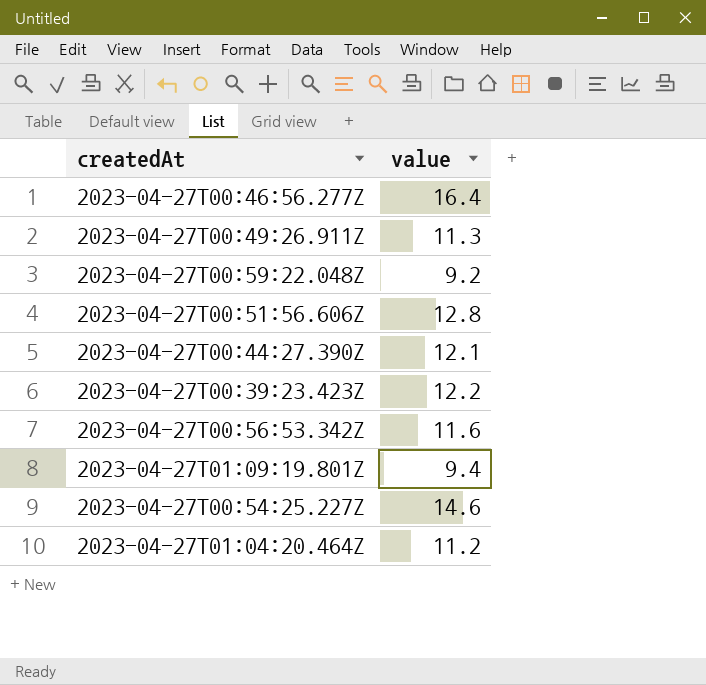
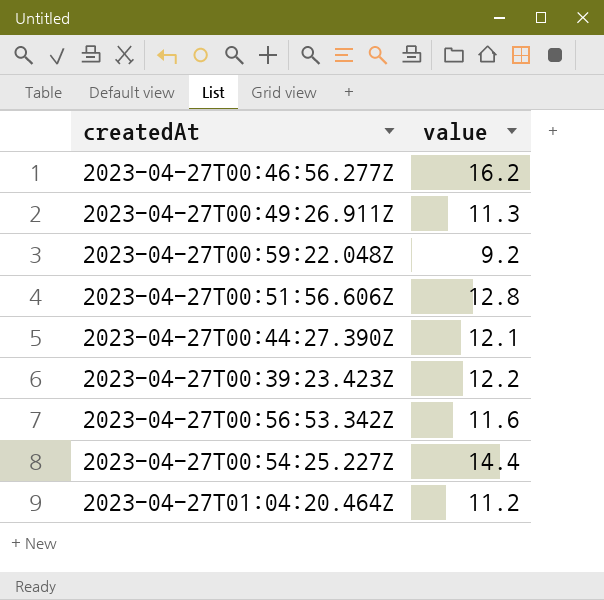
row 2023-04-27T01:09:19.801Z: 9.4 -> none
2023-04-27T00:46:56.277Z | value: 16.4 -> 16.2
2023-04-27T00:54:25.227Z | value: 14.6 -> 14.4

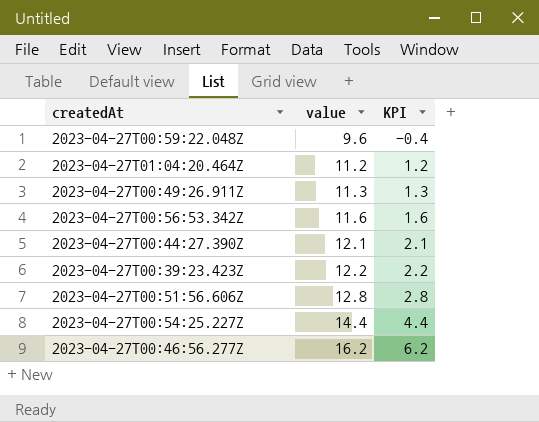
row order: none -> value ascending
column KPI | formula: none -> [value] - 10
2023-04-27T00:59:22.048Z | value: 9.2 -> 9.6

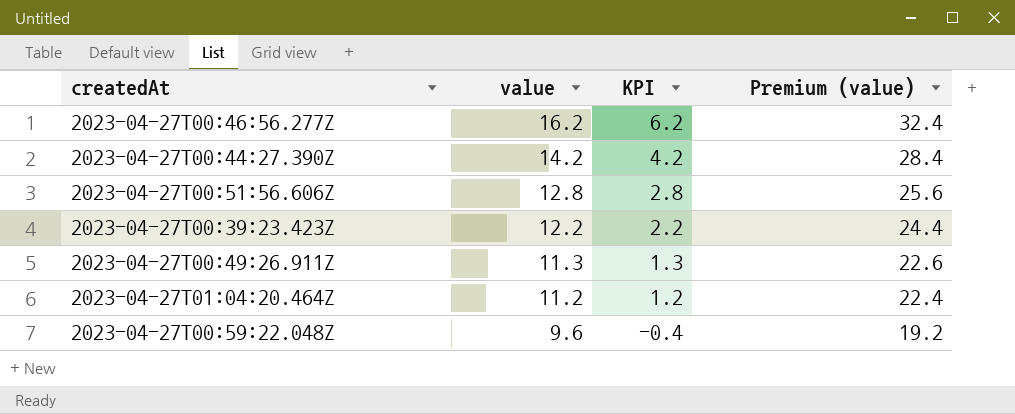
row order: value ascending -> value descending
column Premium (value) | formula: none -> [value] * 2
row 2023-04-27T00:56:53.342Z: 11.6 | 1.6 -> none
row 2023-04-27T00:54:25.227Z: 14.4 | 4.4 -> none
2023-04-27T00:44:27.390Z | value: 12.1 -> 14.2
2023-04-27T00:44:27.390Z | KPI: 2.1 -> 4.2

